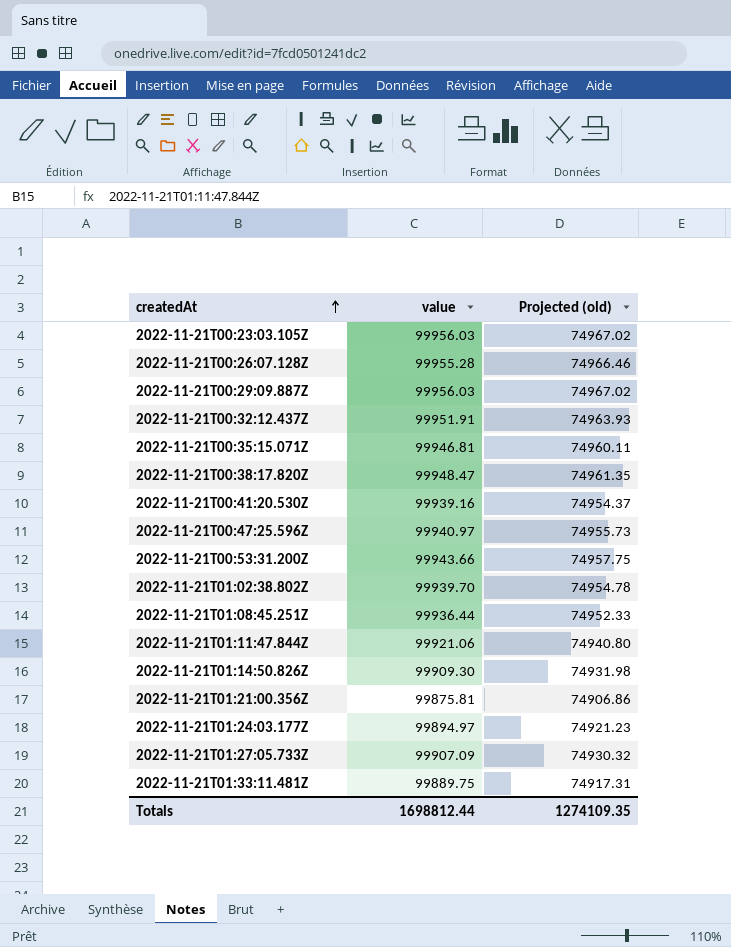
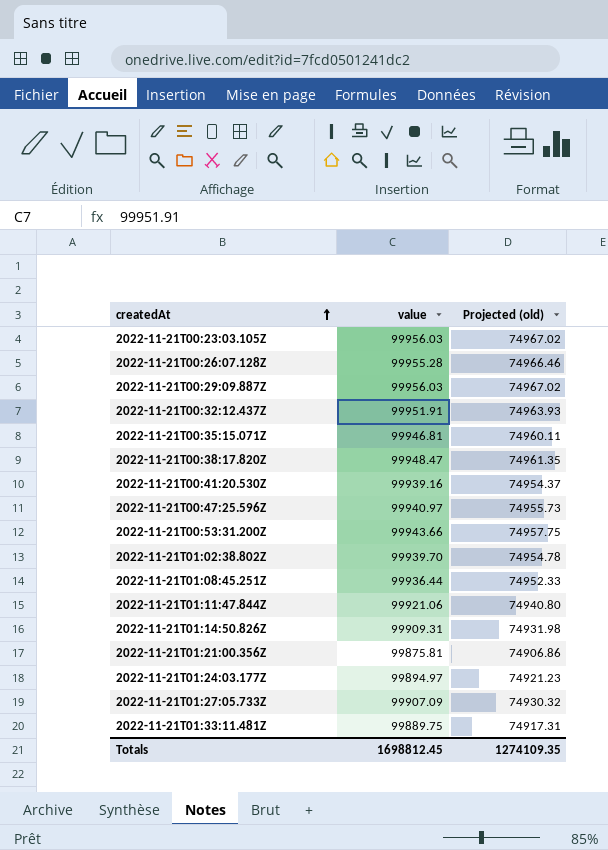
2022-11-21T01:14:50.826Z | value: 99909.30 -> 99909.31
Totals | value: 1698812.44 -> 1698812.45

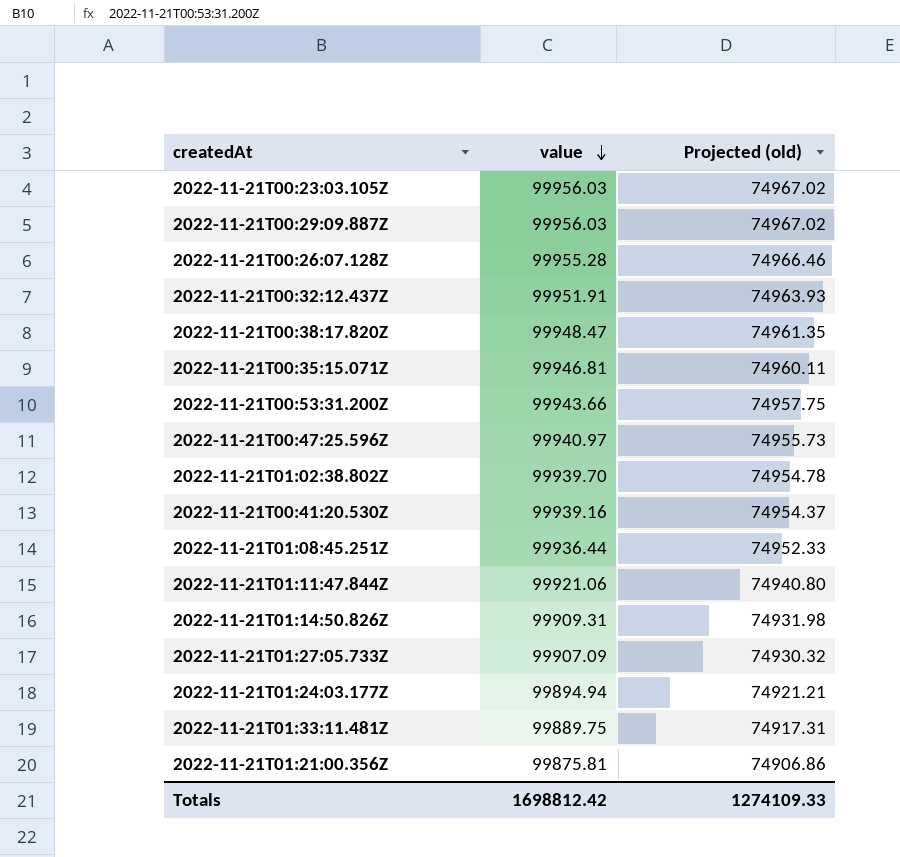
row order: createdAt ascending -> value descending
2022-11-21T01:24:03.177Z | value: 99894.97 -> 99894.94
2022-11-21T01:24:03.177Z | Projected (old): 74921.23 -> 74921.21
Totals | value: 1698812.45 -> 1698812.42
Totals | Projected (old): 1274109.35 -> 1274109.33

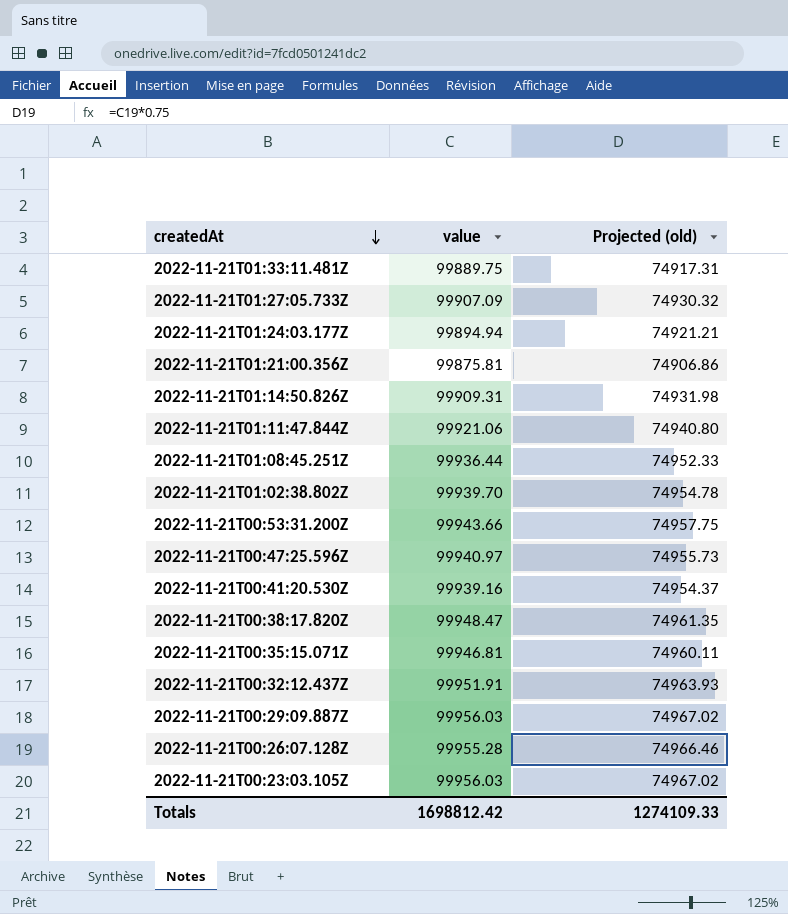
row order: value descending -> createdAt descending

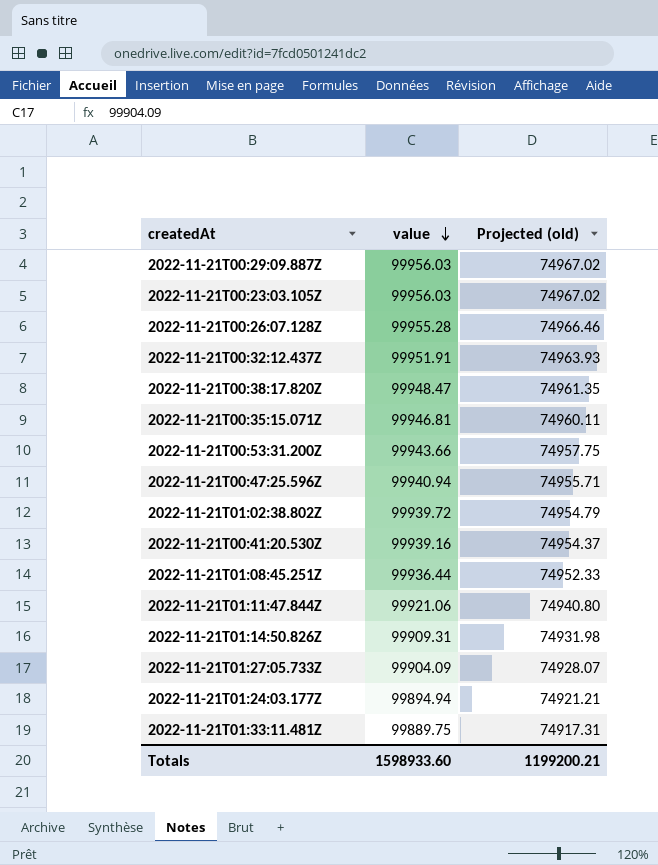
row order: createdAt descending -> value descending
row 2022-11-21T01:21:00.356Z: 99875.81 | 74906.86 -> none
2022-11-21T00:47:25.596Z | value: 99940.97 -> 99940.94
2022-11-21T00:47:25.596Z | Projected (old): 74955.73 -> 74955.71
2022-11-21T01:02:38.802Z | value: 99939.70 -> 99939.72
2022-11-21T01:02:38.802Z | Projected (old): 74954.78 -> 74954.79
2022-11-21T01:27:05.733Z | value: 99907.09 -> 99904.09
2022-11-21T01:27:05.733Z | Projected (old): 74930.32 -> 74928.07
Totals | value: 1698812.42 -> 1598933.60
Totals | Projected (old): 1274109.33 -> 1199200.21

